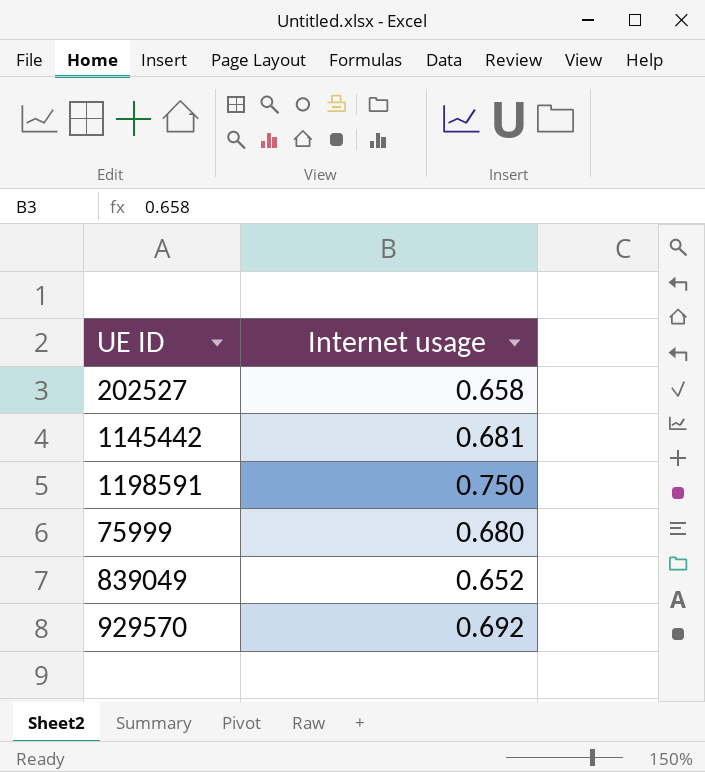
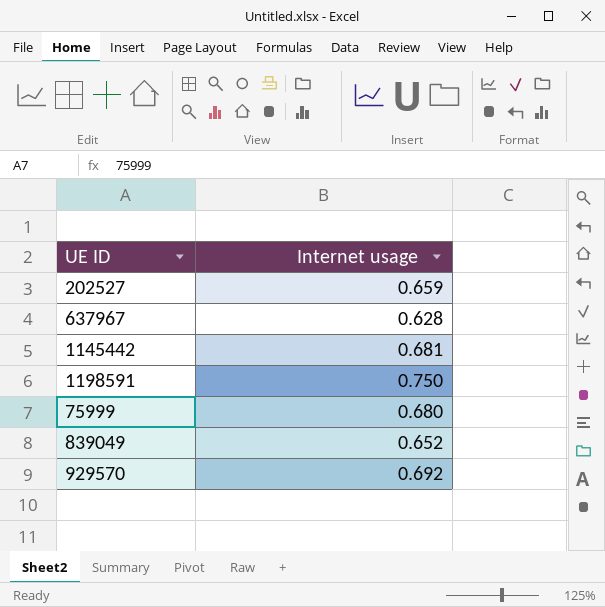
202527 | Internet usage: 0.658 -> 0.659
row 637967: none -> 0.628

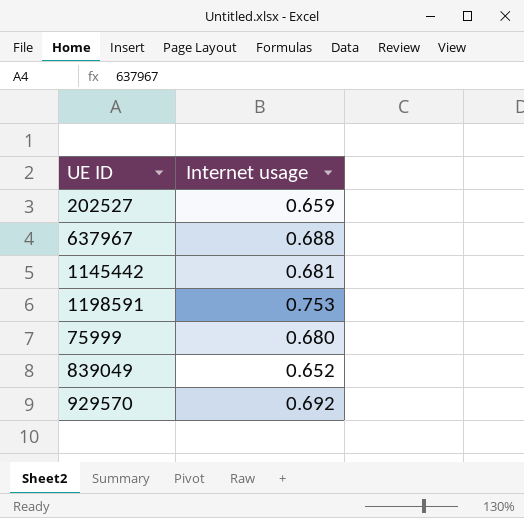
637967 | Internet usage: 0.628 -> 0.688
1198591 | Internet usage: 0.750 -> 0.753

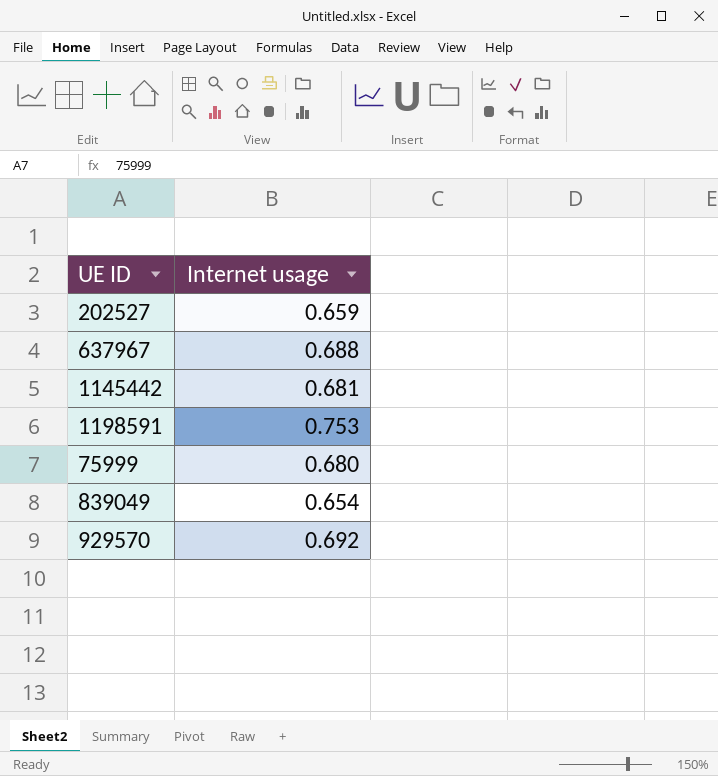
839049 | Internet usage: 0.652 -> 0.654

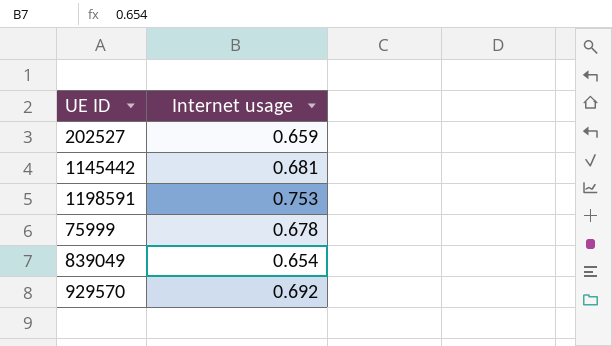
row 637967: 0.688 -> none
75999 | Internet usage: 0.680 -> 0.678

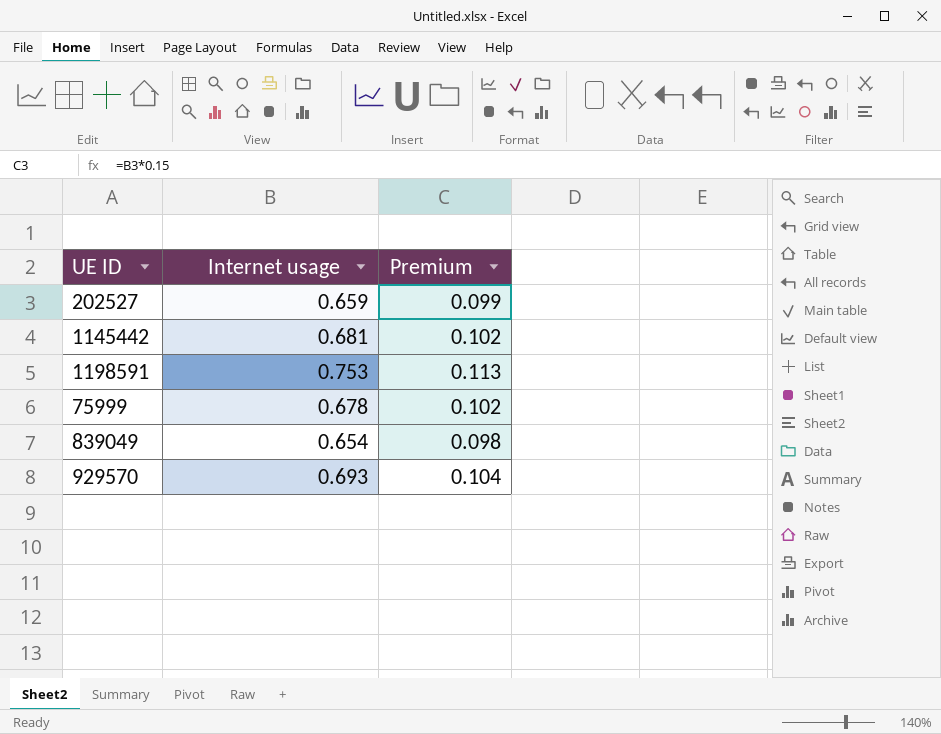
column Premium | formula: none -> [Internet usage] * 0.15
929570 | Internet usage: 0.692 -> 0.693

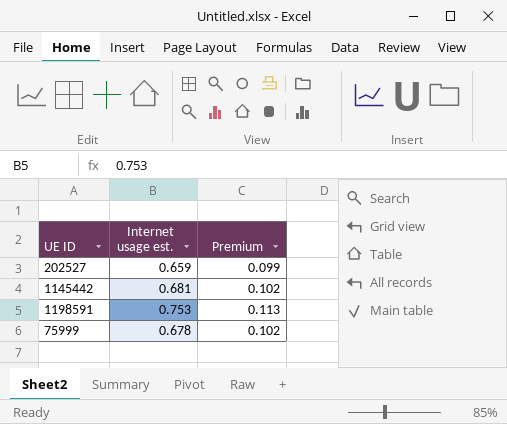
column name: Internet usage -> Internet usage est.
row 839049: 0.654 | 0.098 -> none
row 929570: 0.693 | 0.104 -> none

